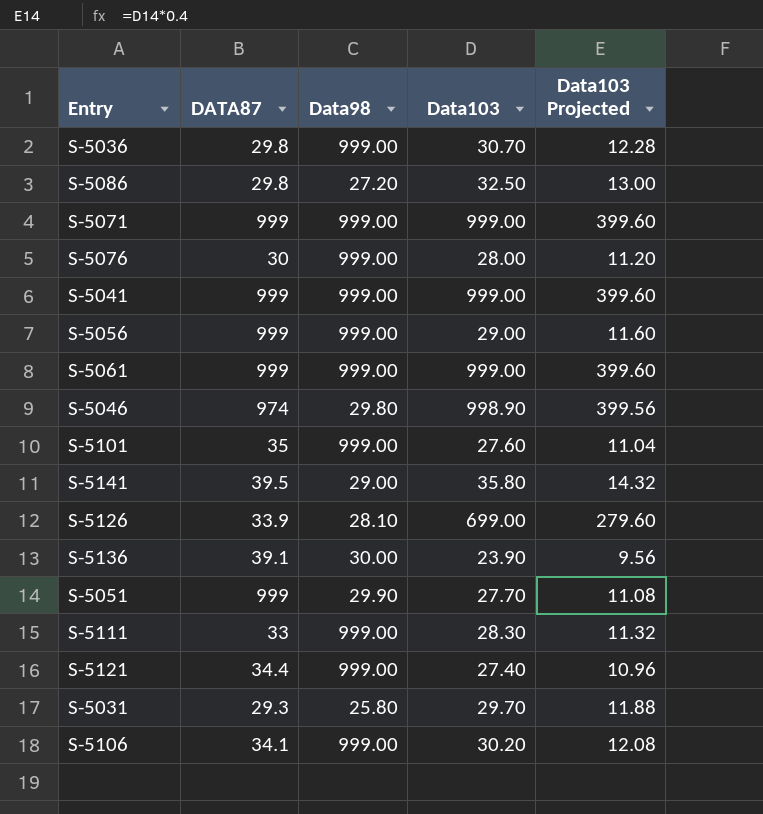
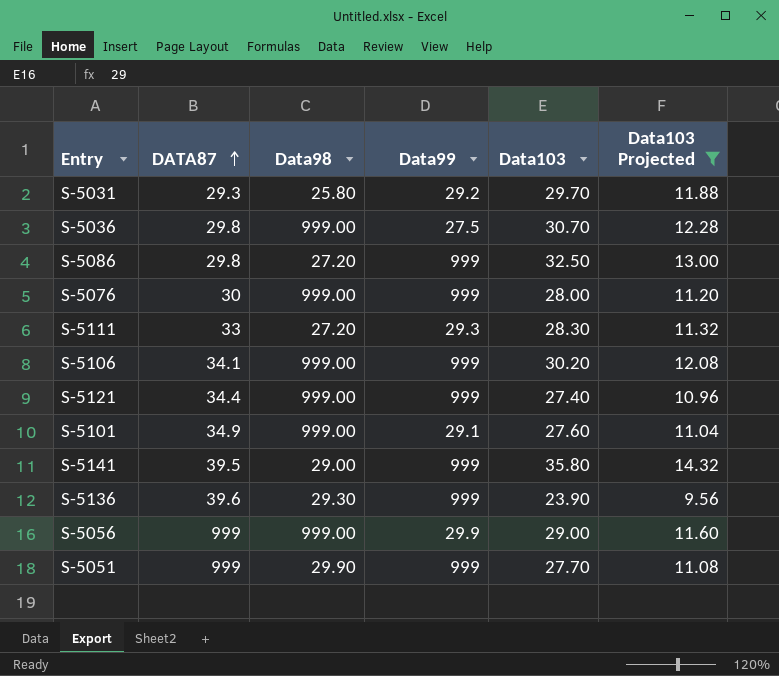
filter: none -> Data103 Projected <= 14.32
row order: none -> DATA87 ascending
column Data99 | position: none -> 4
S-5111 | Data98: 999.00 -> 27.20
S-5101 | DATA87: 35 -> 34.9
S-5136 | DATA87: 39.1 -> 39.6
S-5136 | Data98: 30.00 -> 29.30

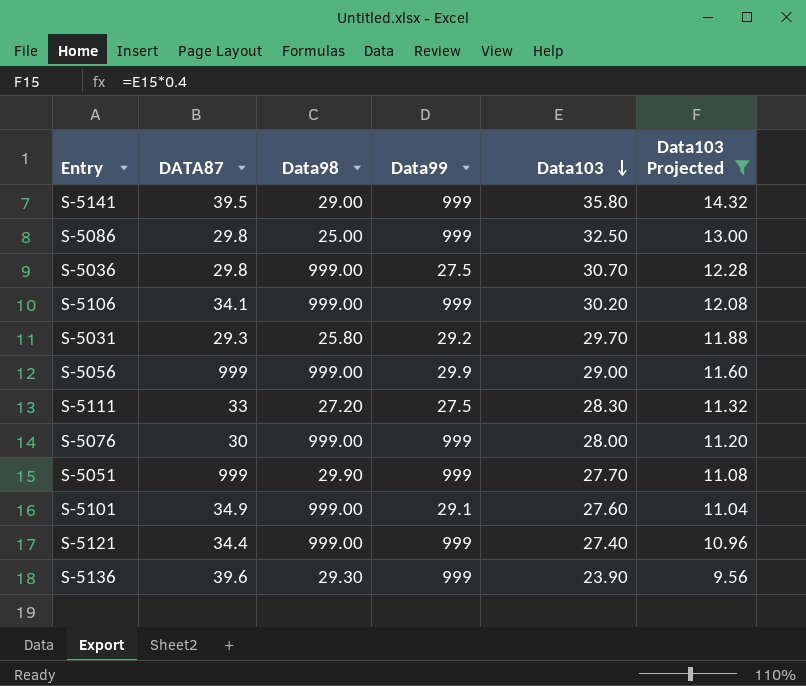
row order: DATA87 ascending -> Data103 descending
S-5086 | Data98: 27.20 -> 25.00
S-5111 | Data99: 29.3 -> 27.5

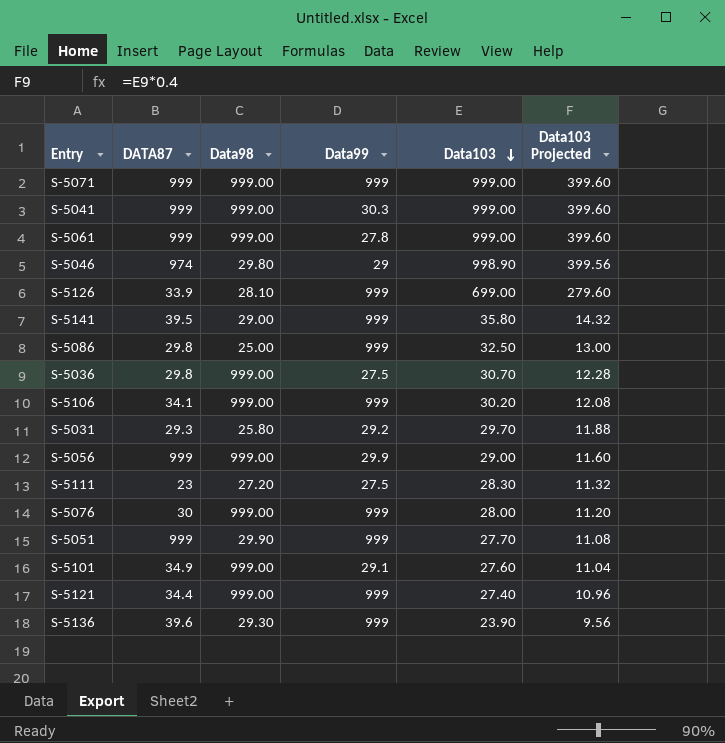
filter: Data103 Projected <= 14.32 -> none
S-5111 | DATA87: 33 -> 23

